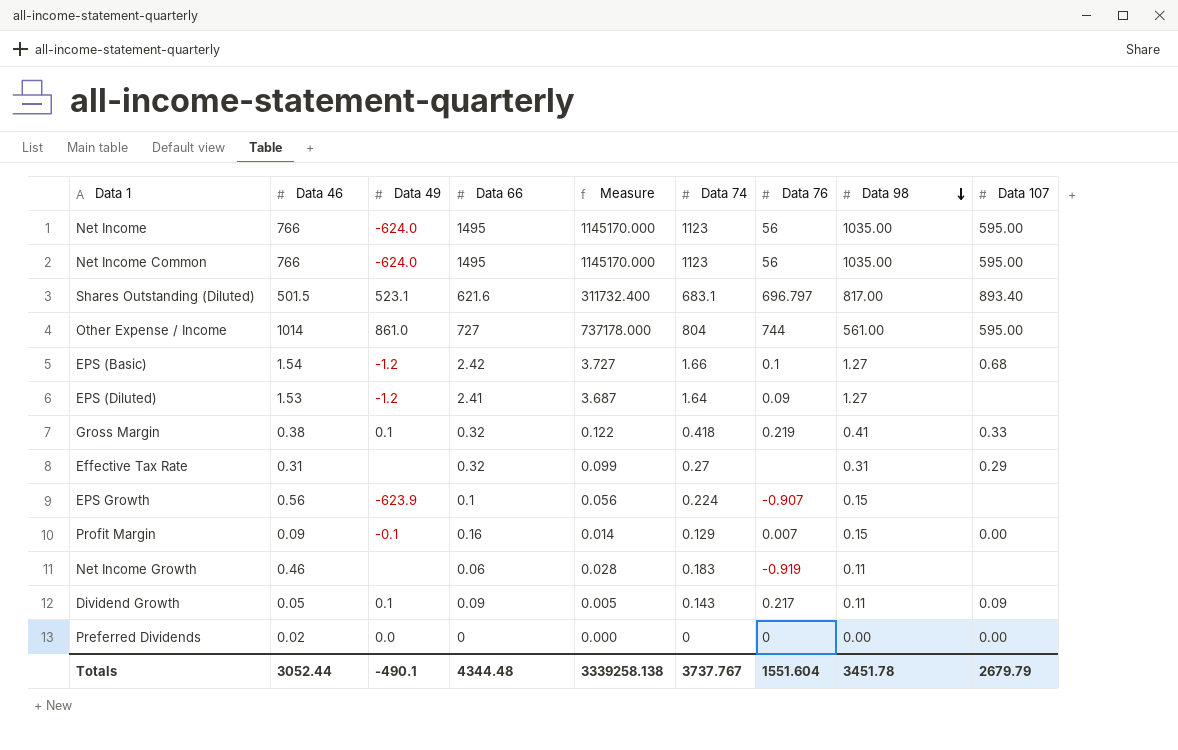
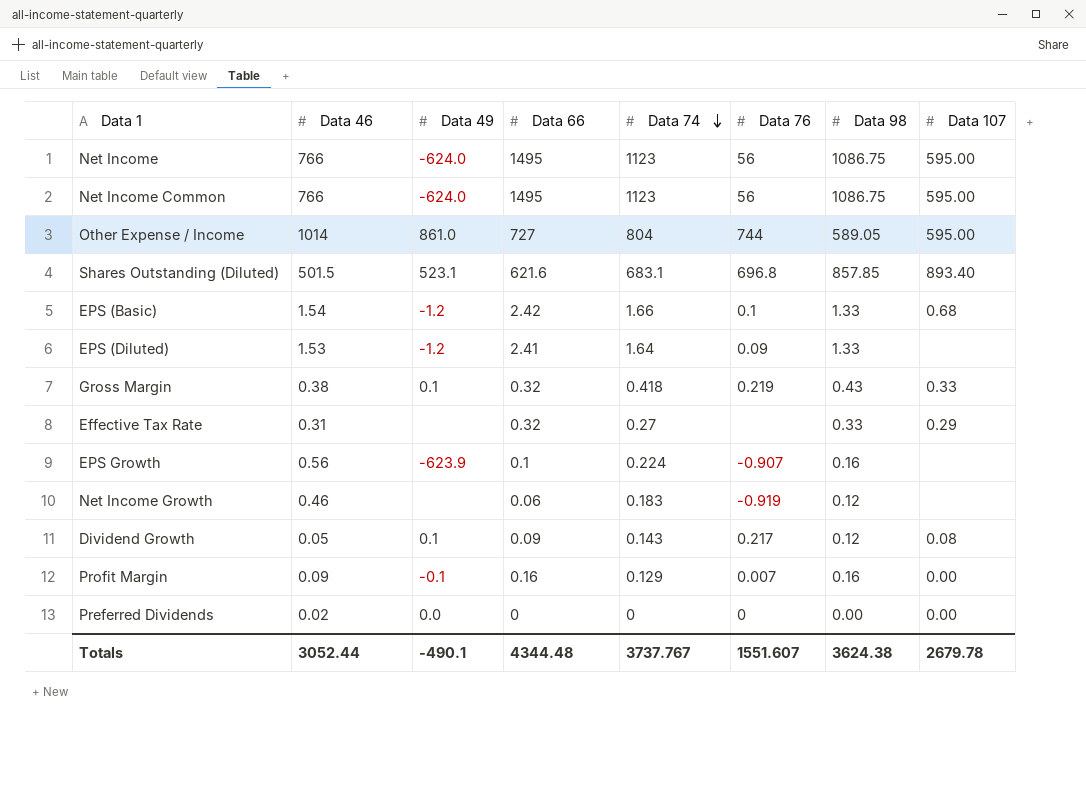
row order: Data 98 descending -> Data 74 descending
column Measure | formula: [Data 46] * [Data 66] -> none
Net Income | Data 98: 1035.00 -> 1086.75
Net Income Common | Data 98: 1035.00 -> 1086.75
Other Expense / Income | Data 98: 561.00 -> 589.05
Shares Outstanding (Diluted) | Data 76: 696.797 -> 696.8
Shares Outstanding (Diluted) | Data 98: 817.00 -> 857.85
EPS (Basic) | Data 98: 1.27 -> 1.33
EPS (Diluted) | Data 98: 1.27 -> 1.33
Gross Margin | Data 98: 0.41 -> 0.43
Effective Tax Rate | Data 98: 0.31 -> 0.33
EPS Growth | Data 98: 0.15 -> 0.16
Net Income Growth | Data 98: 0.11 -> 0.12
Dividend Growth | Data 98: 0.11 -> 0.12
Dividend Growth | Data 107: 0.09 -> 0.08
Profit Margin | Data 98: 0.15 -> 0.16
Totals | Data 76: 1551.604 -> 1551.607
Totals | Data 98: 3451.78 -> 3624.38
Totals | Data 107: 2679.79 -> 2679.78

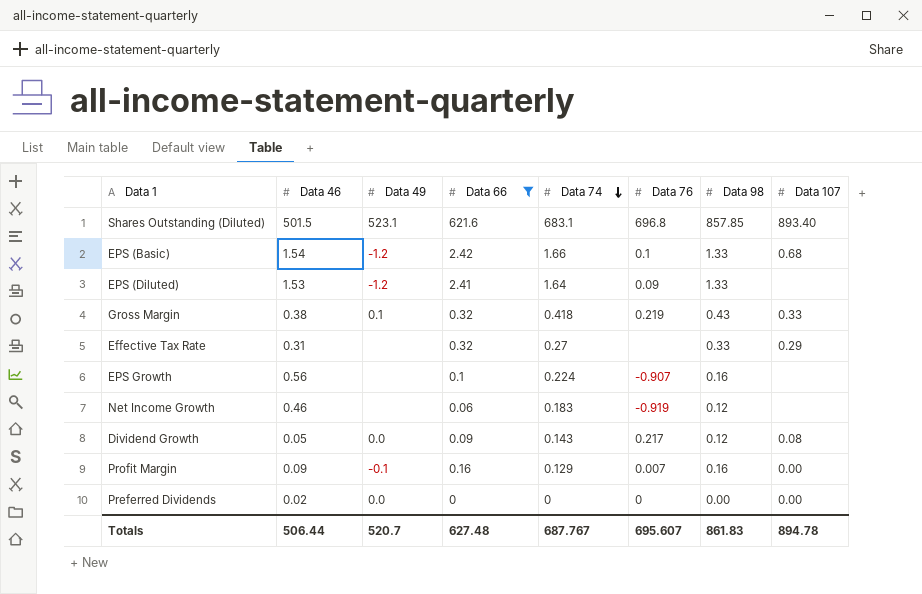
filter: none -> Data 66 <= 621.6
EPS Growth | Data 49: -623.9 -> none
Dividend Growth | Data 49: 0.1 -> 0.0
Totals | Data 46: 3052.44 -> 506.44
Totals | Data 49: -490.1 -> 520.7
Totals | Data 66: 4344.48 -> 627.48
Totals | Data 74: 3737.767 -> 687.767
Totals | Data 76: 1551.607 -> 695.607
Totals | Data 98: 3624.38 -> 861.83
Totals | Data 107: 2679.78 -> 894.78

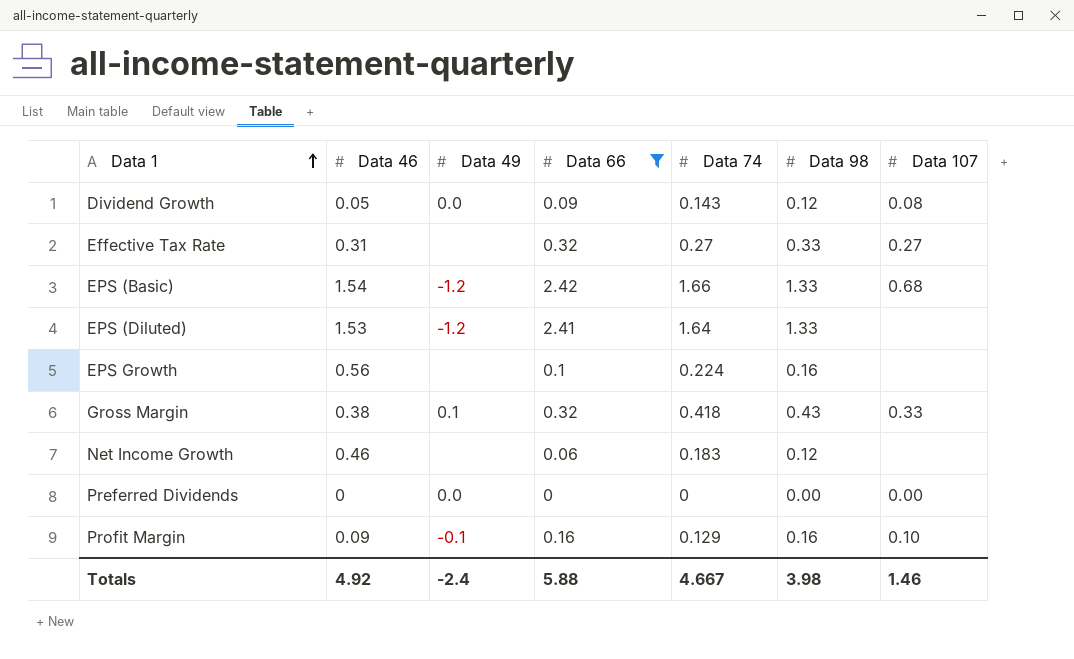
row order: Data 74 descending -> Data 1 ascending
column Data 76 | position: 6 -> none
row Shares Outstanding (Diluted): 501.5 | 523.1 | 621.6 | 683.1 | 696.8 | 857.85 | 893.40 -> none
Effective Tax Rate | Data 107: 0.29 -> 0.27
Preferred Dividends | Data 46: 0.02 -> 0
Profit Margin | Data 107: 0.00 -> 0.10
Totals | Data 46: 506.44 -> 4.92
Totals | Data 49: 520.7 -> -2.4
Totals | Data 66: 627.48 -> 5.88
Totals | Data 74: 687.767 -> 4.667
Totals | Data 98: 861.83 -> 3.98
Totals | Data 107: 894.78 -> 1.46

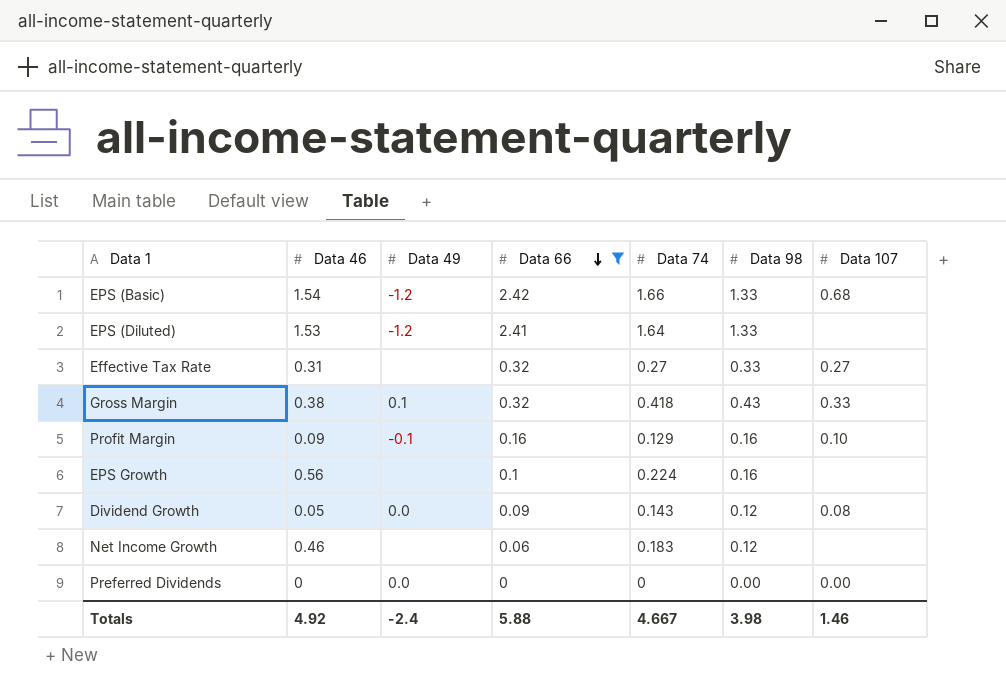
row order: Data 1 ascending -> Data 66 descending

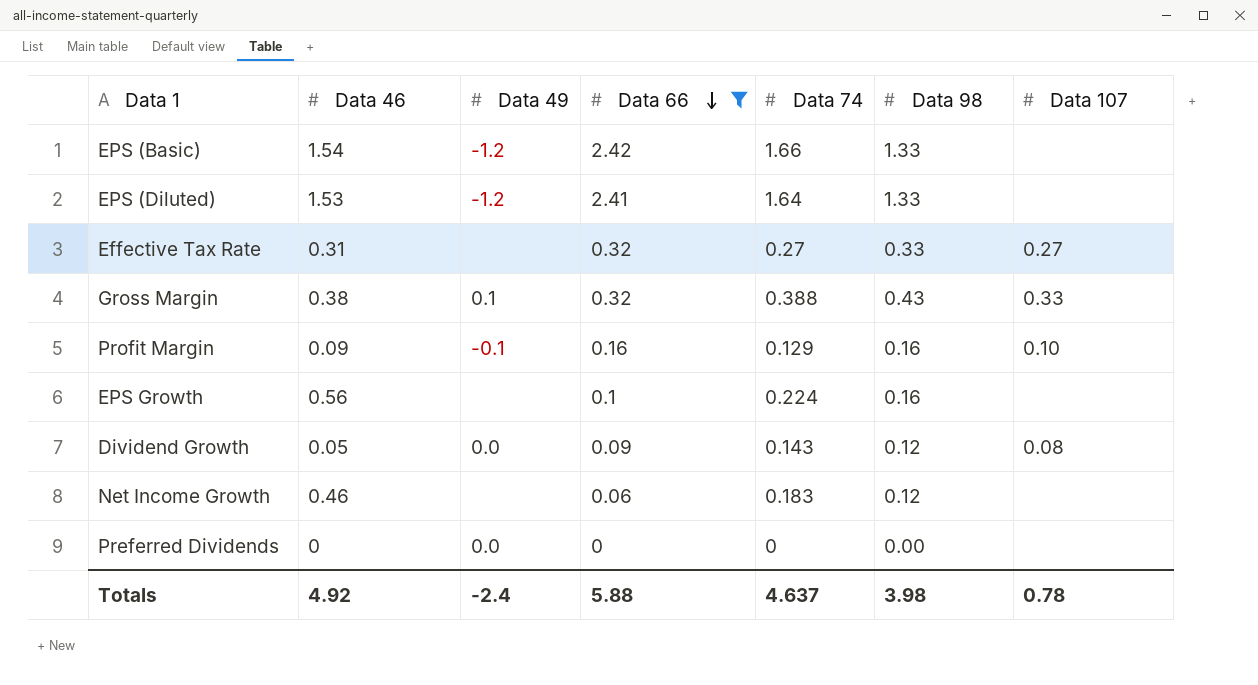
EPS (Basic) | Data 107: 0.68 -> none
Gross Margin | Data 74: 0.418 -> 0.388
Preferred Dividends | Data 107: 0.00 -> none
Totals | Data 74: 4.667 -> 4.637
Totals | Data 107: 1.46 -> 0.78

